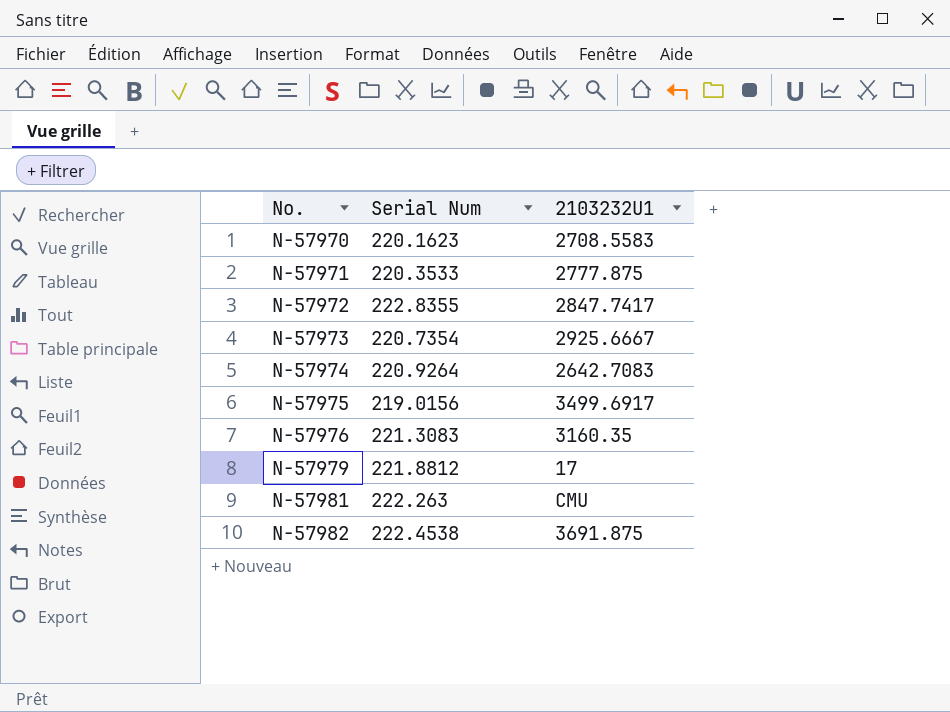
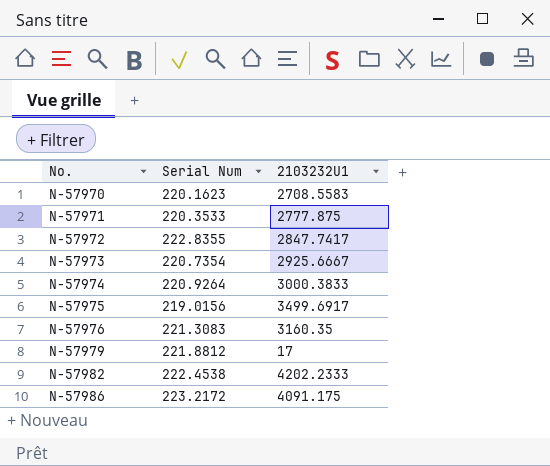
row N-57981: 222.263 | CMU -> none
N-57974 | 2103232U1: 2642.7083 -> 3000.3833
N-57982 | 2103232U1: 3691.875 -> 4202.2333
row N-57986: none -> 223.2172 | 4091.175

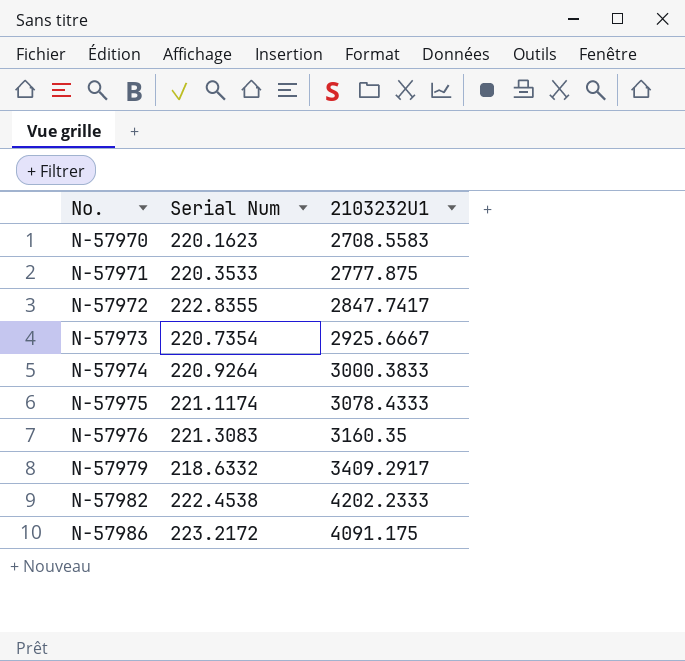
N-57975 | Serial Num: 219.0156 -> 221.1174
N-57975 | 2103232U1: 3499.6917 -> 3078.4333
N-57979 | Serial Num: 221.8812 -> 218.6332
N-57979 | 2103232U1: 17 -> 3409.2917

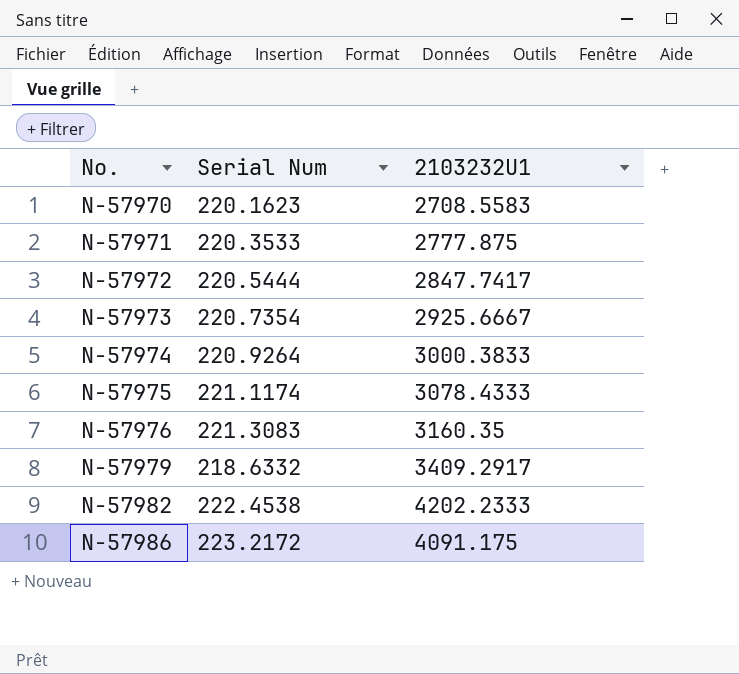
N-57972 | Serial Num: 222.8355 -> 220.5444

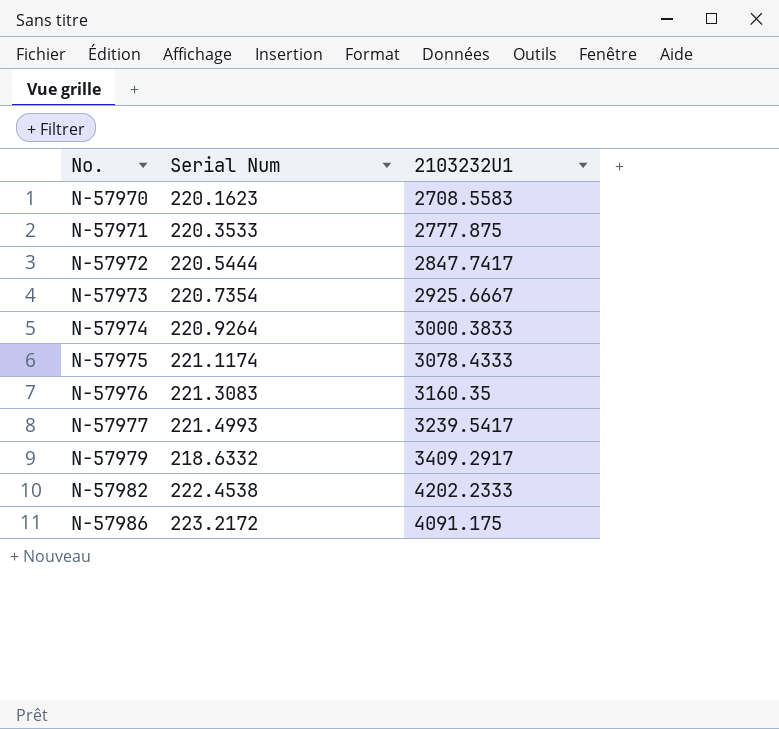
row N-57977: none -> 221.4993 | 3239.5417

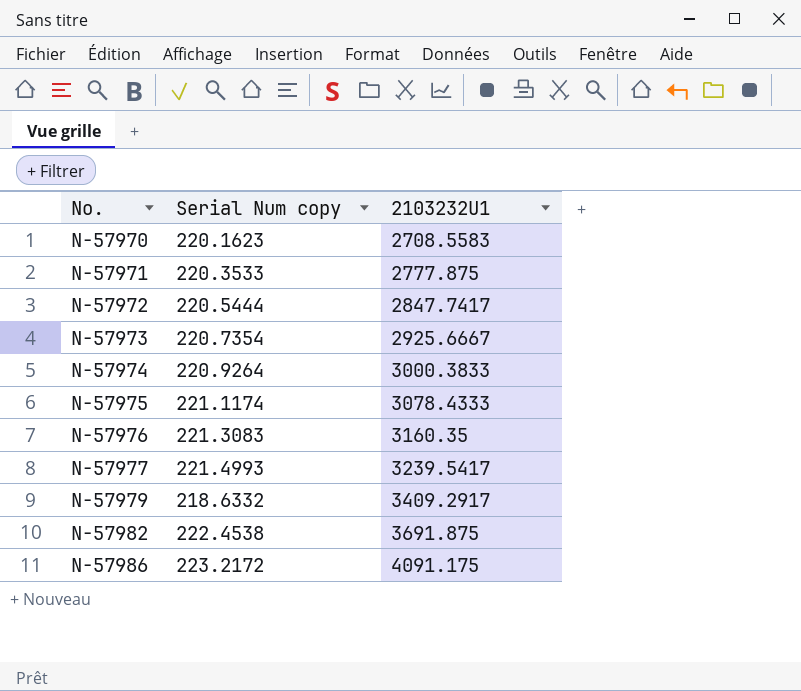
column name: Serial Num -> Serial Num copy
N-57982 | 2103232U1: 4202.2333 -> 3691.875

